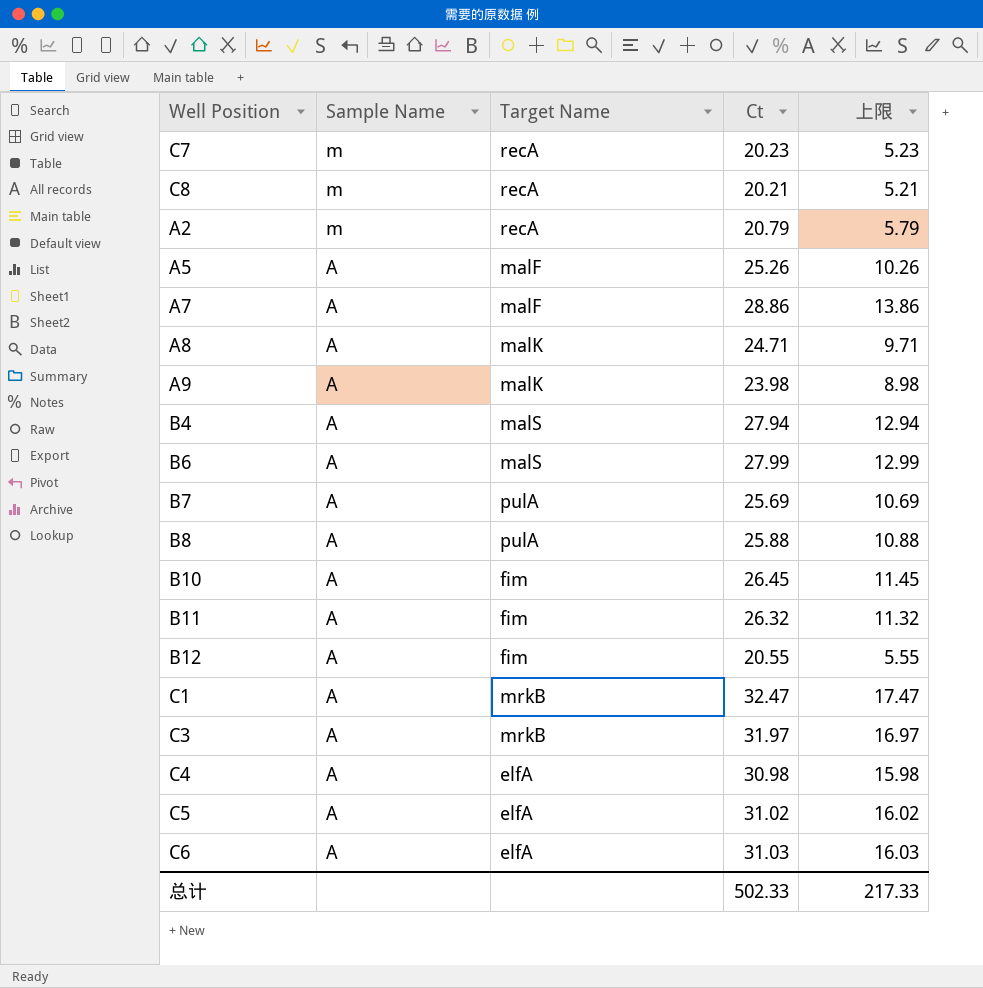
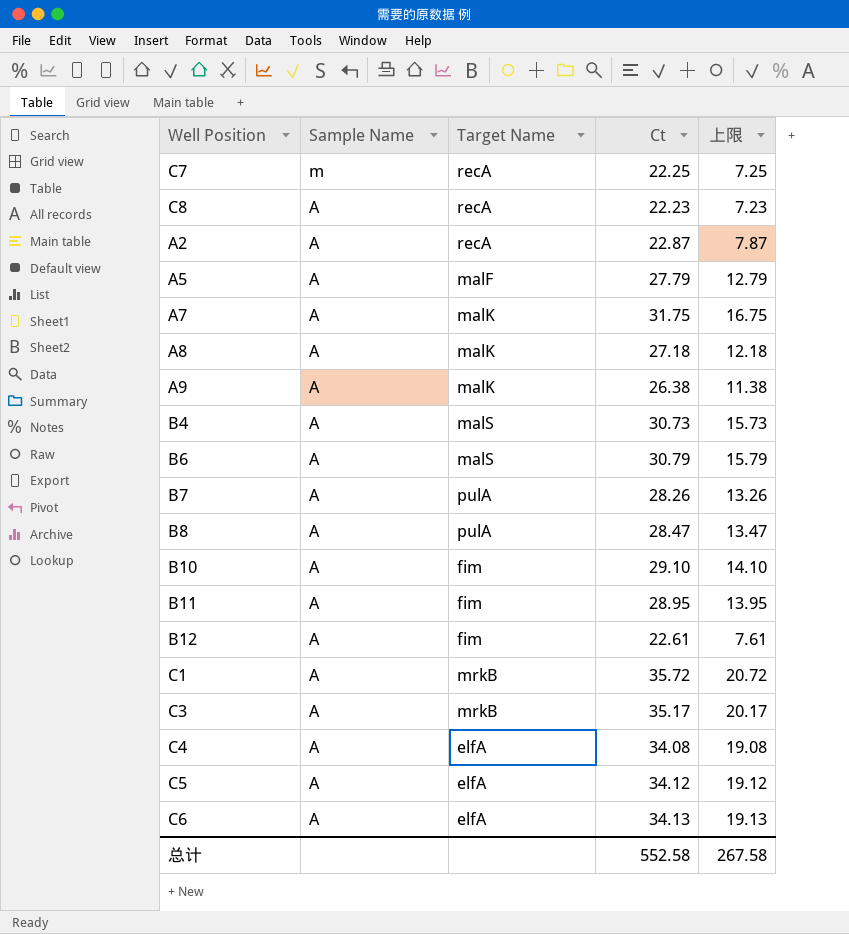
C7 | Ct: 20.23 -> 22.25
C7 | 上限: 5.23 -> 7.25
C8 | Sample Name: m -> A
C8 | Ct: 20.21 -> 22.23
C8 | 上限: 5.21 -> 7.23
A2 | Sample Name: m -> A
A2 | Ct: 20.79 -> 22.87
A2 | 上限: 5.79 -> 7.87
A5 | Ct: 25.26 -> 27.79
A5 | 上限: 10.26 -> 12.79
A7 | Target Name: malF -> malK
A7 | Ct: 28.86 -> 31.75
A7 | 上限: 13.86 -> 16.75
A8 | Ct: 24.71 -> 27.18
A8 | 上限: 9.71 -> 12.18
A9 | Ct: 23.98 -> 26.38
A9 | 上限: 8.98 -> 11.38
B4 | Ct: 27.94 -> 30.73
B4 | 上限: 12.94 -> 15.73
B6 | Ct: 27.99 -> 30.79
B6 | 上限: 12.99 -> 15.79
B7 | Ct: 25.69 -> 28.26
B7 | 上限: 10.69 -> 13.26
B8 | Ct: 25.88 -> 28.47
B8 | 上限: 10.88 -> 13.47
B10 | Ct: 26.45 -> 29.10
B10 | 上限: 11.45 -> 14.10
B11 | Ct: 26.32 -> 28.95
B11 | 上限: 11.32 -> 13.95
B12 | Ct: 20.55 -> 22.61
B12 | 上限: 5.55 -> 7.61
C1 | Ct: 32.47 -> 35.72
C1 | 上限: 17.47 -> 20.72
C3 | Ct: 31.97 -> 35.17
C3 | 上限: 16.97 -> 20.17
C4 | Ct: 30.98 -> 34.08
C4 | 上限: 15.98 -> 19.08
C5 | Ct: 31.02 -> 34.12
C5 | 上限: 16.02 -> 19.12
C6 | Ct: 31.03 -> 34.13
C6 | 上限: 16.03 -> 19.13
总计 | Ct: 502.33 -> 552.58
总计 | 上限: 217.33 -> 267.58

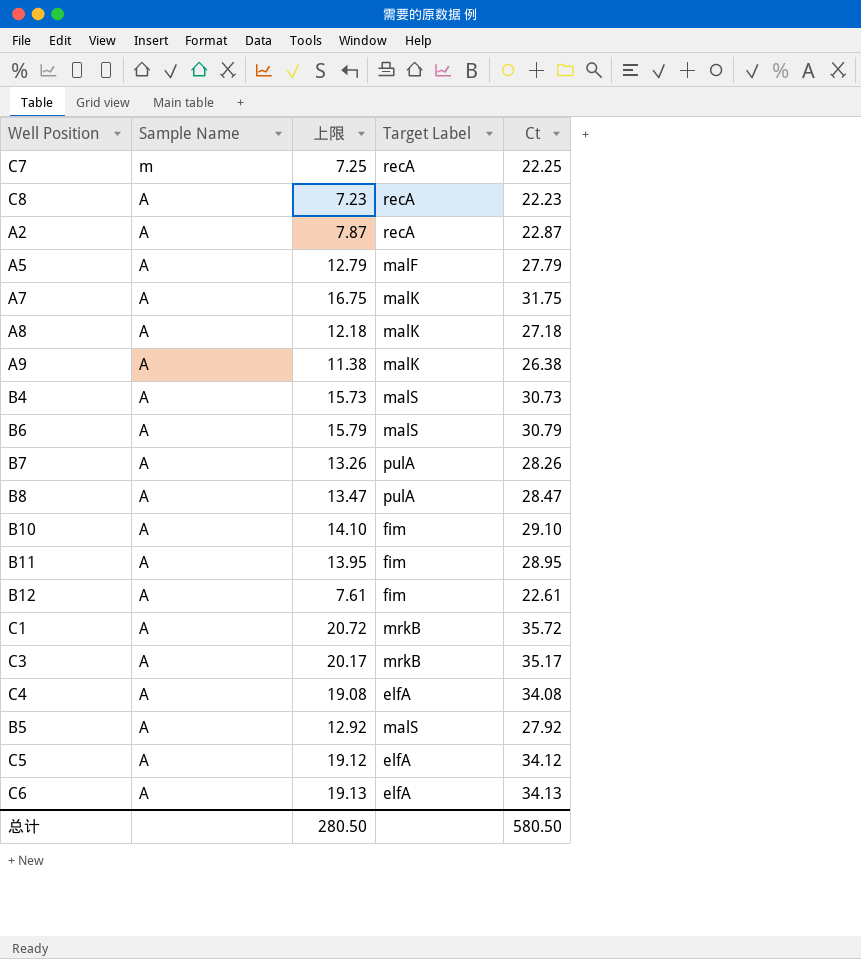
column 上限 | position: 5 -> 3
column name: Target Name -> Target Label
row B5: none -> A | 12.92 | malS | 27.92
总计 | 上限: 267.58 -> 280.50
总计 | Ct: 552.58 -> 580.50

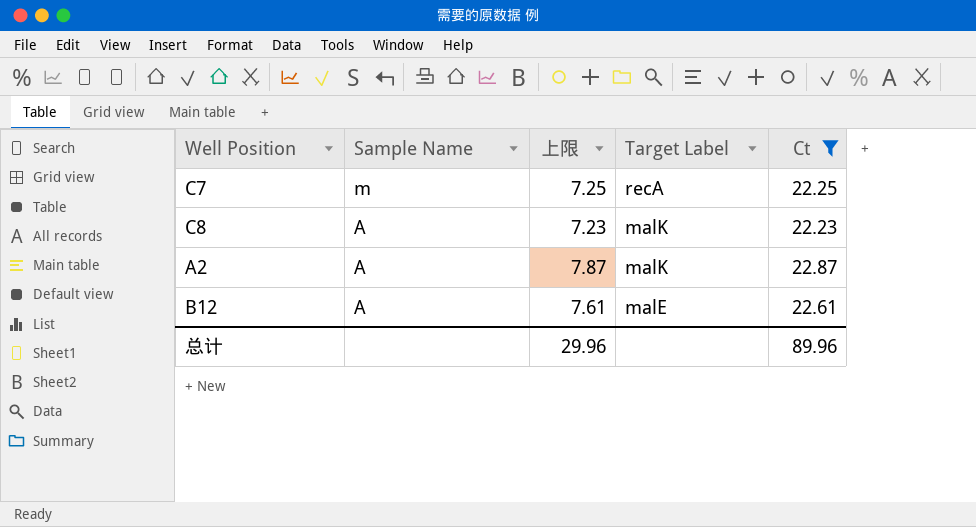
filter: none -> Ct <= 22.87
C8 | Target Label: recA -> malK
A2 | Target Label: recA -> malK
B12 | Target Label: fim -> malE
总计 | 上限: 280.50 -> 29.96
总计 | Ct: 580.50 -> 89.96

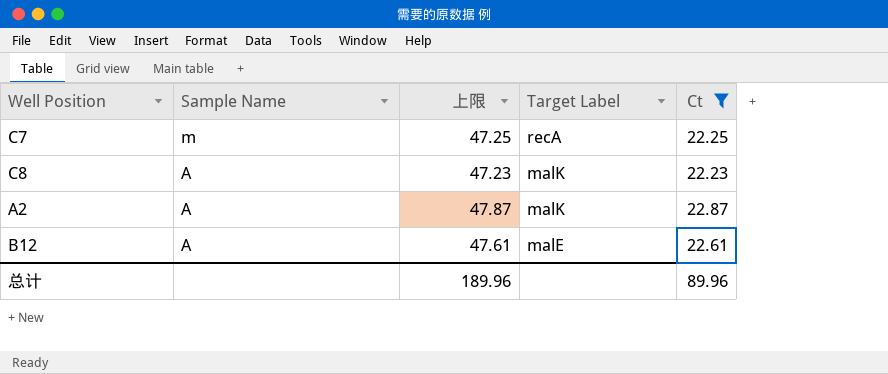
column 上限 | formula: [Ct] - 15 -> [Ct] + 25
总计 | 上限: 29.96 -> 189.96

